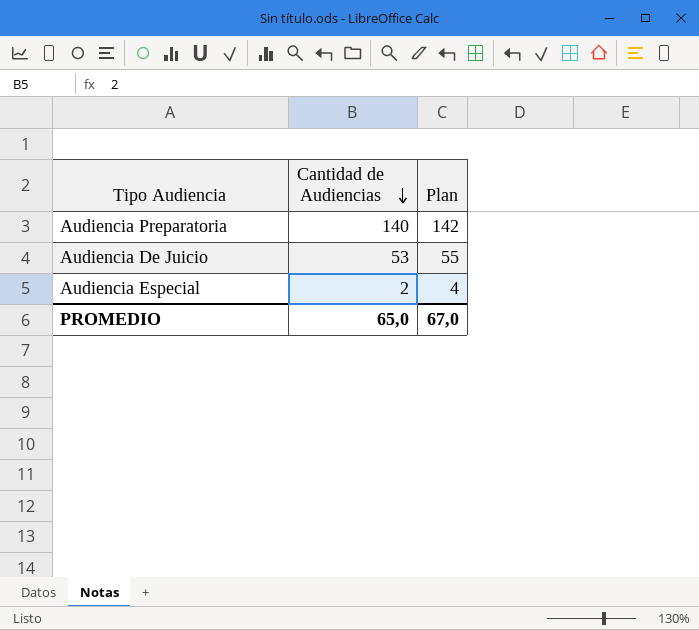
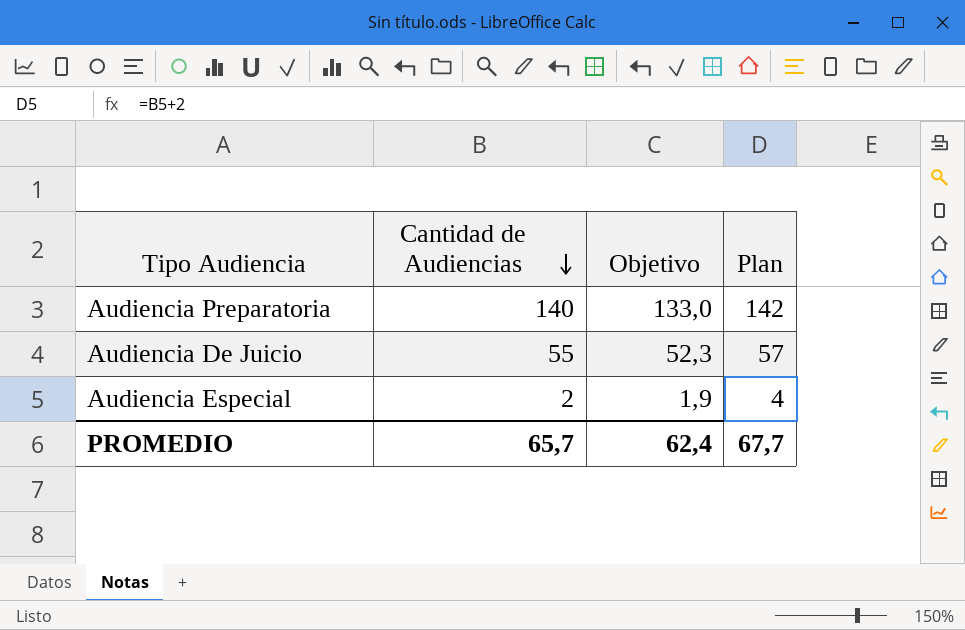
column Objetivo | formula: none -> [Cantidad de Audiencias] * 0,95
Audiencia De Juicio | Cantidad de Audiencias: 53 -> 55
Audiencia De Juicio | Plan: 55 -> 57
PROMEDIO | Cantidad de Audiencias: 65,0 -> 65,7
PROMEDIO | Plan: 67,0 -> 67,7

